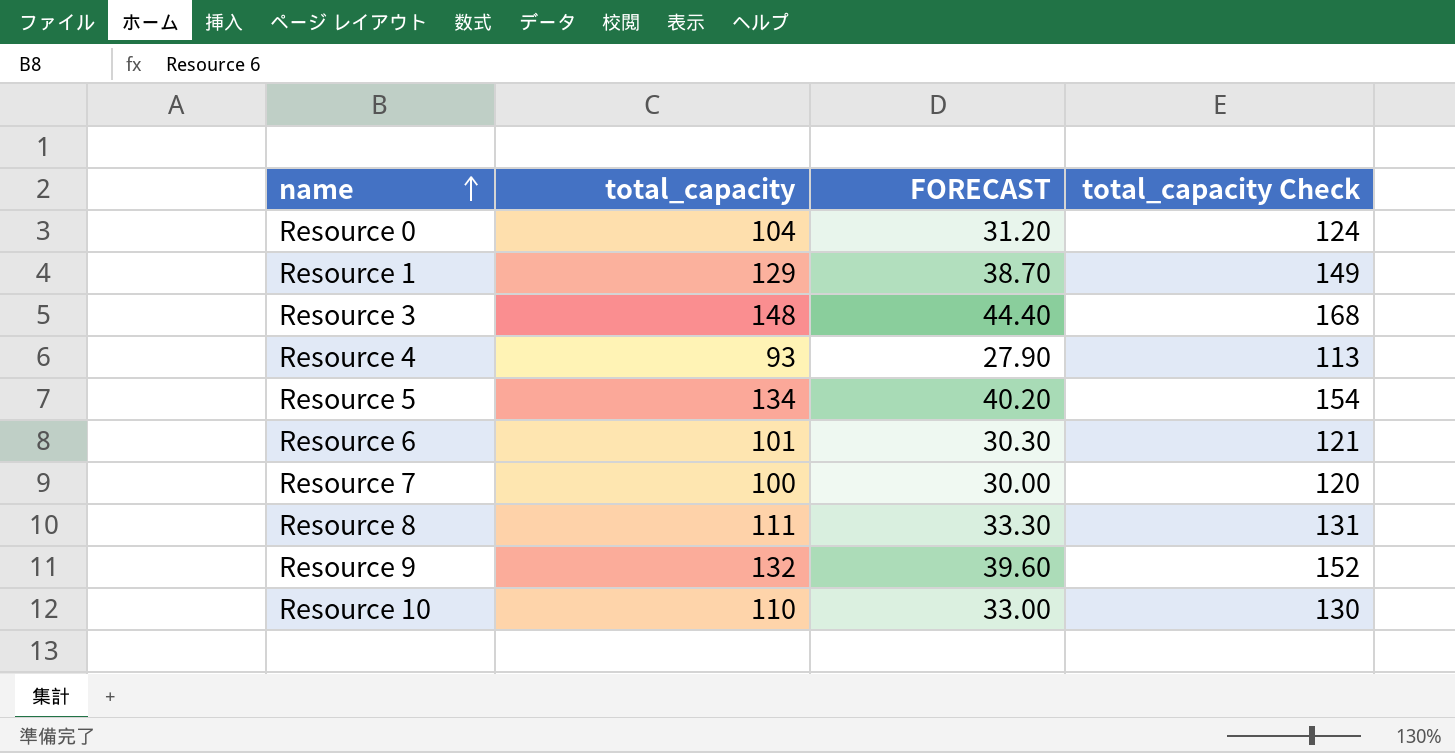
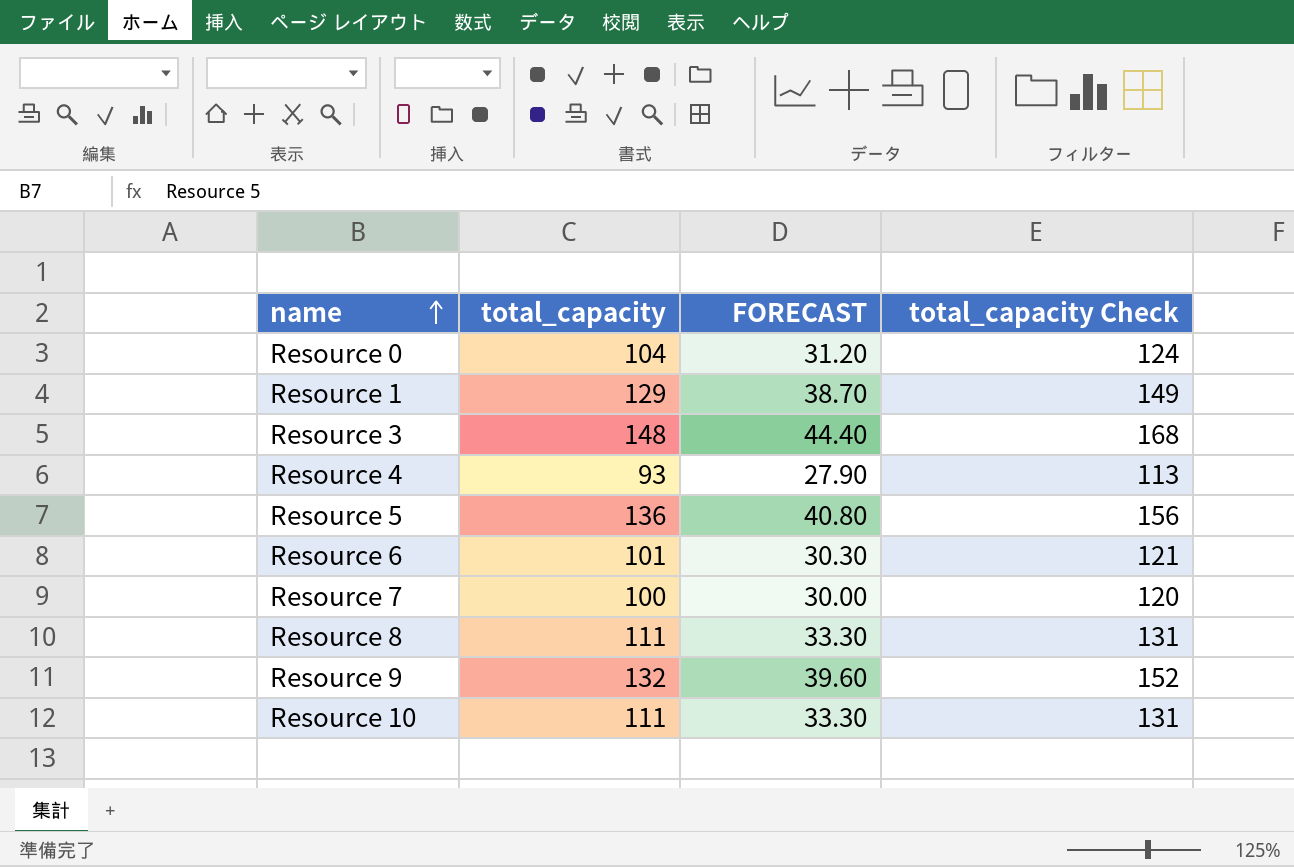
Resource 5 | total_capacity: 134 -> 136
Resource 5 | FORECAST: 40.20 -> 40.80
Resource 5 | total_capacity Check: 154 -> 156
Resource 10 | total_capacity: 110 -> 111
Resource 10 | FORECAST: 33.00 -> 33.30
Resource 10 | total_capacity Check: 130 -> 131

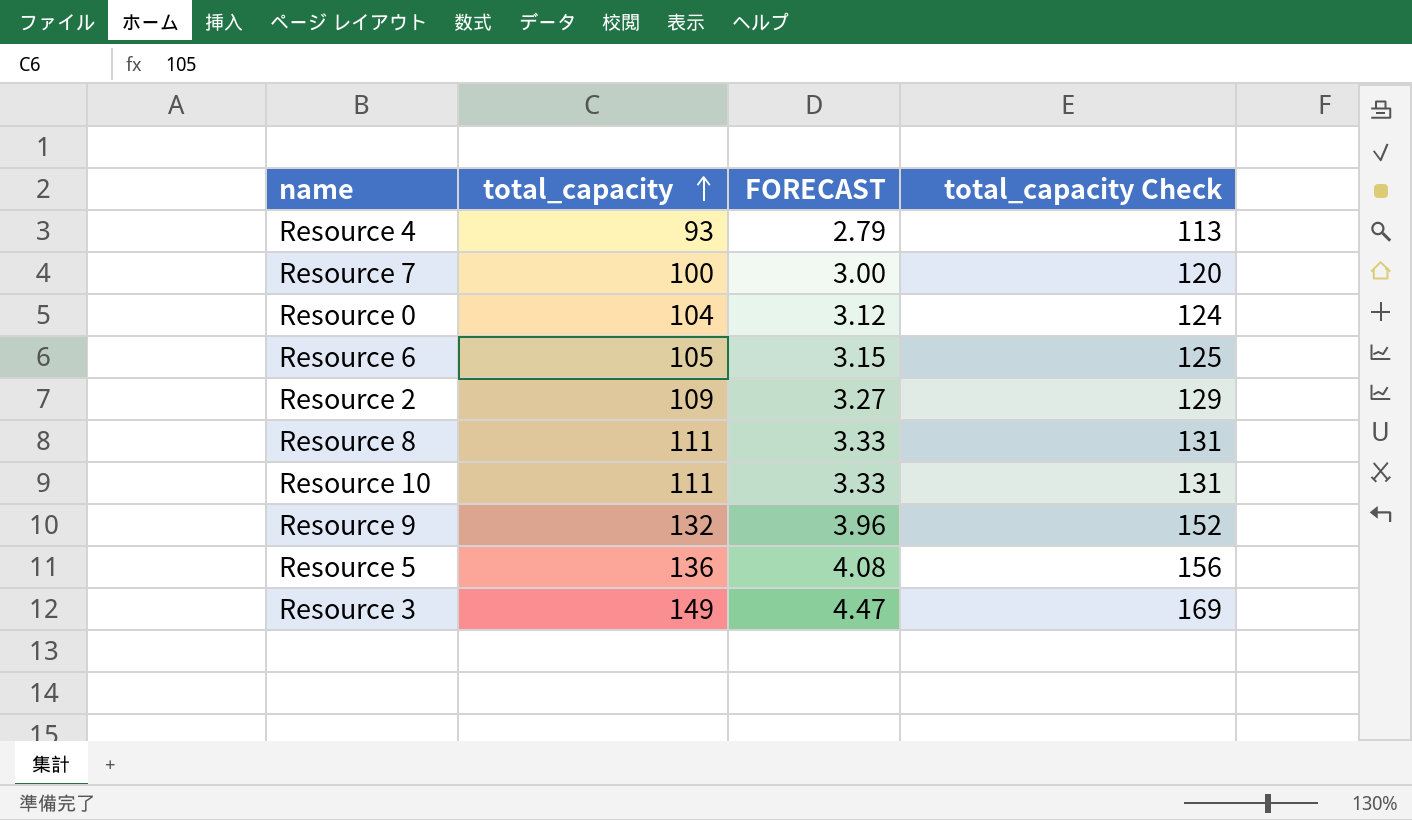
row order: name ascending -> total_capacity ascending
column FORECAST | formula: [total_capacity] * 0.3 -> [total_capacity] * 0.03
row Resource 1: 129 | 38.70 | 149 -> none
Resource 6 | total_capacity: 101 -> 105
Resource 6 | total_capacity Check: 121 -> 125
row Resource 2: none -> 109 | 3.27 | 129
Resource 3 | total_capacity: 148 -> 149
Resource 3 | total_capacity Check: 168 -> 169

